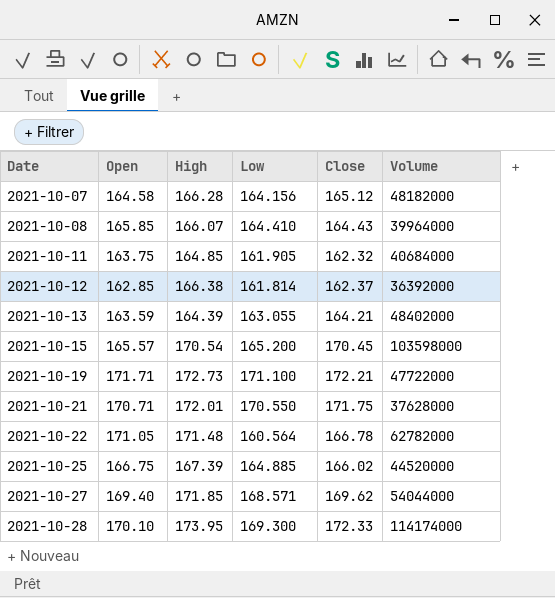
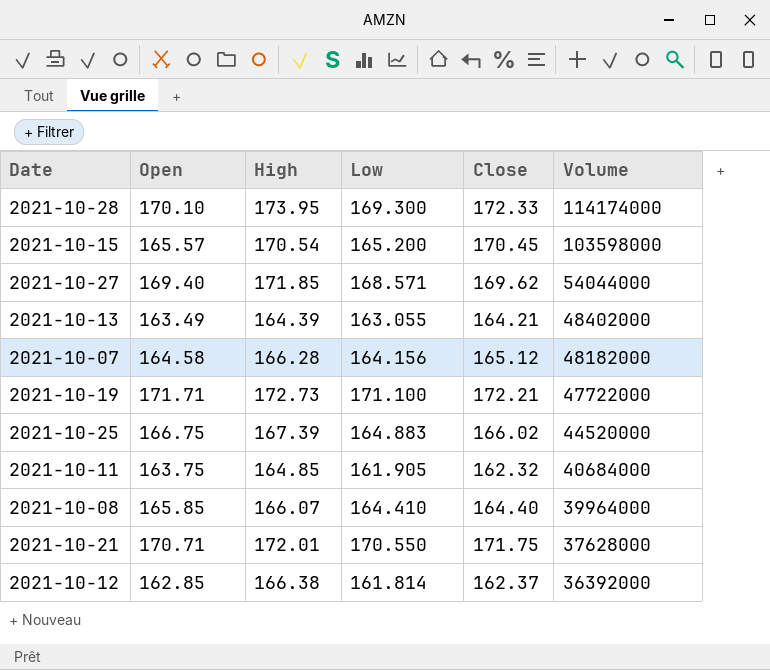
row order: Date ascending -> Volume descending
row 2021-10-22: 171.05 | 171.48 | 160.564 | 166.78 | 62782000 -> none
2021-10-13 | Open: 163.59 -> 163.49
2021-10-25 | Low: 164.885 -> 164.883
2021-10-08 | Close: 164.43 -> 164.40

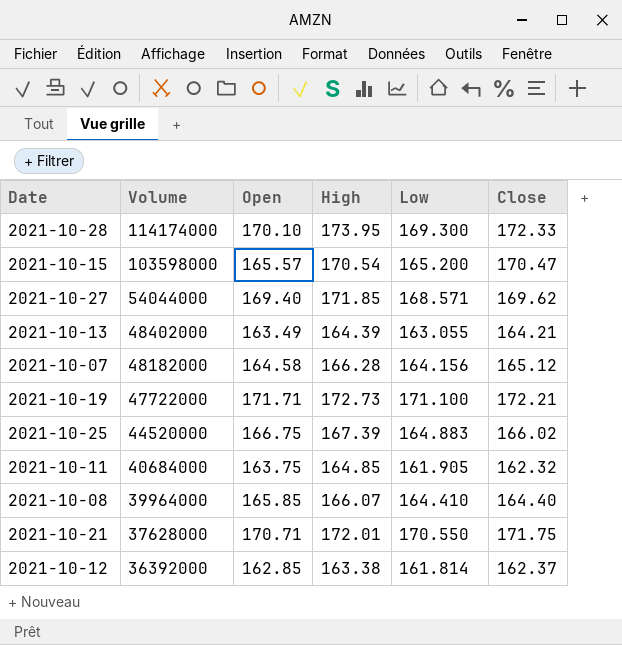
column Volume | position: 6 -> 2
2021-10-15 | Close: 170.45 -> 170.47
2021-10-12 | High: 166.38 -> 163.38

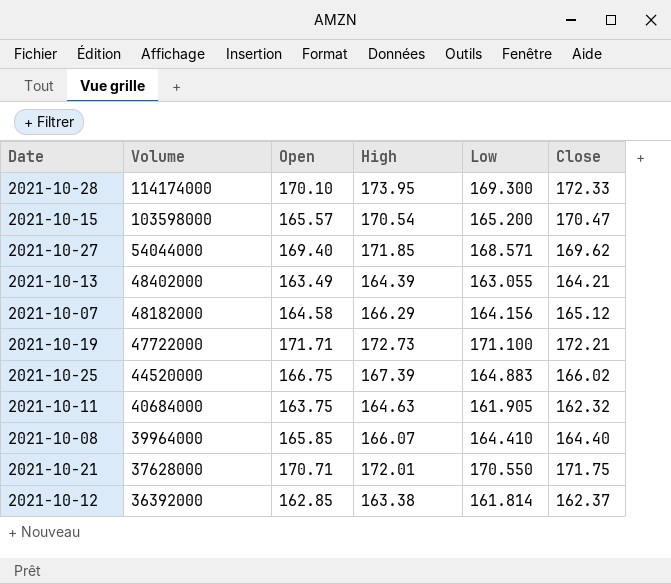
2021-10-07 | High: 166.28 -> 166.29
2021-10-11 | High: 164.85 -> 164.63

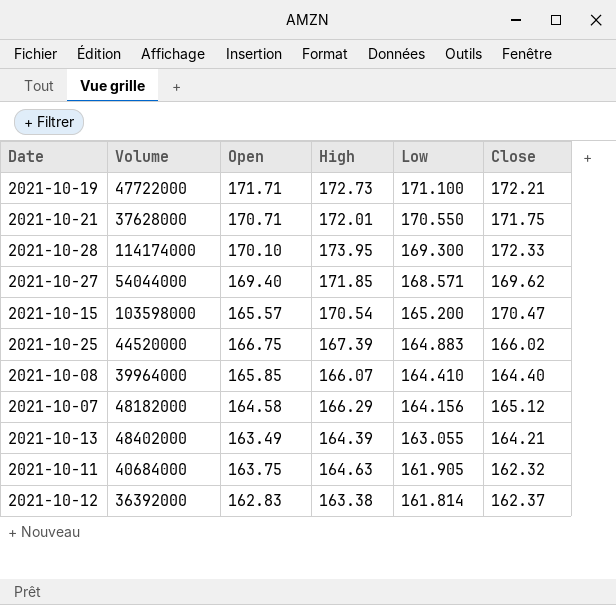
row order: Volume descending -> Low descending
2021-10-12 | Open: 162.85 -> 162.83

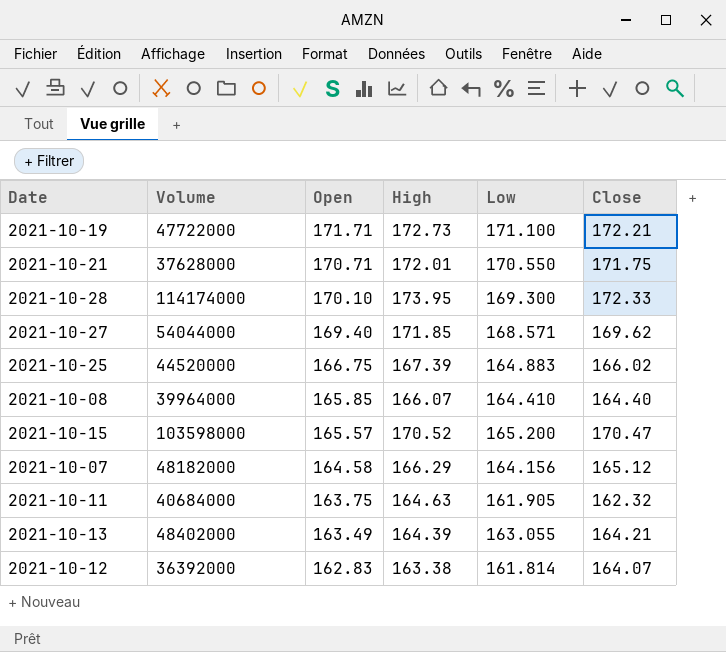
row order: Low descending -> Open descending
2021-10-15 | High: 170.54 -> 170.52
2021-10-12 | Close: 162.37 -> 164.07

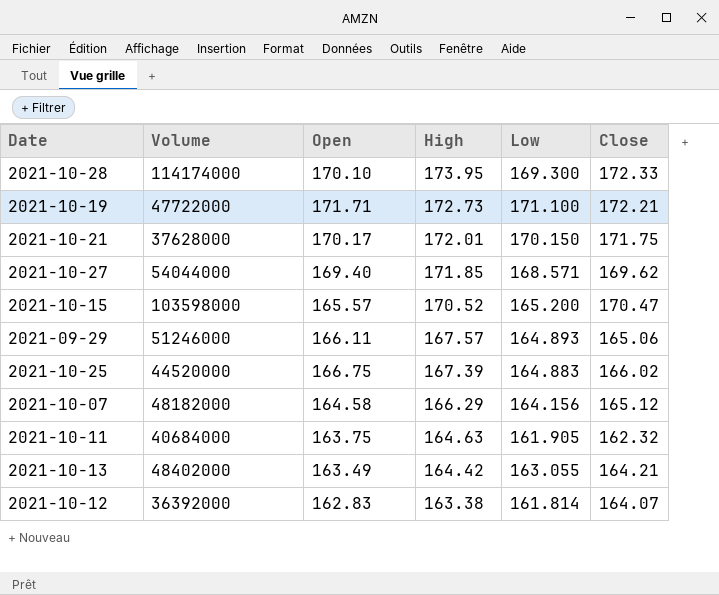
row order: Open descending -> High descending
row 2021-10-08: 39964000 | 165.85 | 166.07 | 164.410 | 164.40 -> none
2021-10-21 | Open: 170.71 -> 170.17
2021-10-21 | Low: 170.550 -> 170.150
row 2021-09-29: none -> 51246000 | 166.11 | 167.57 | 164.893 | 165.06
2021-10-13 | High: 164.39 -> 164.42

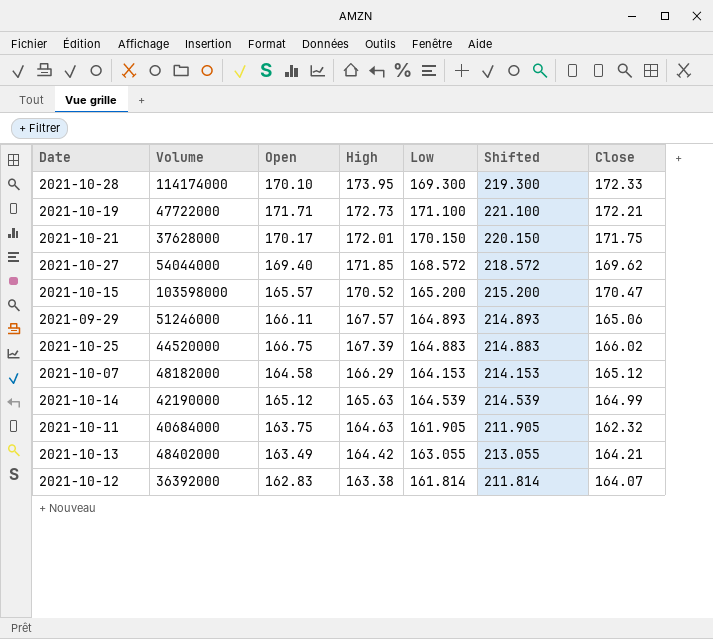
column Shifted | formula: none -> [Low] + 50
2021-10-27 | Low: 168.571 -> 168.572
2021-10-07 | Low: 164.156 -> 164.153
row 2021-10-14: none -> 42190000 | 165.12 | 165.63 | 164.539 | 214.539 | 164.99

